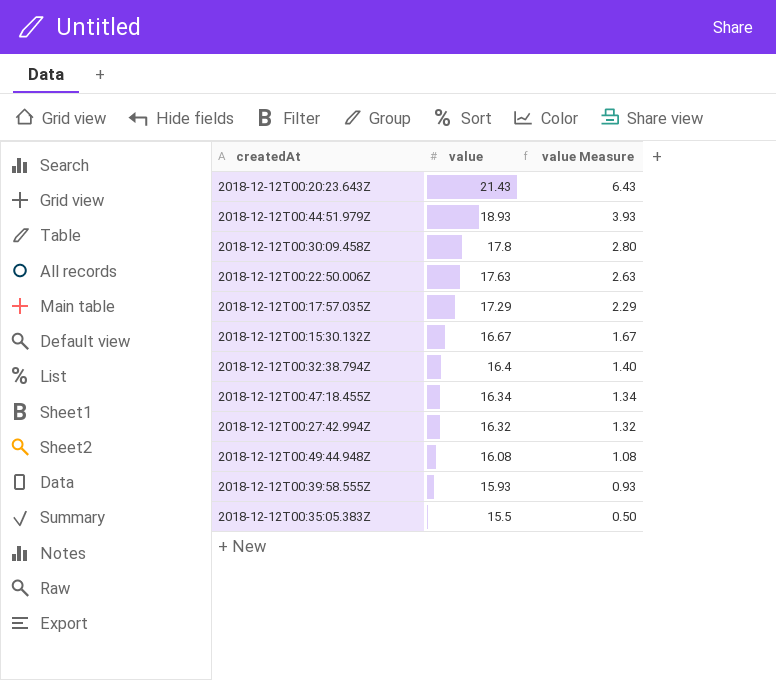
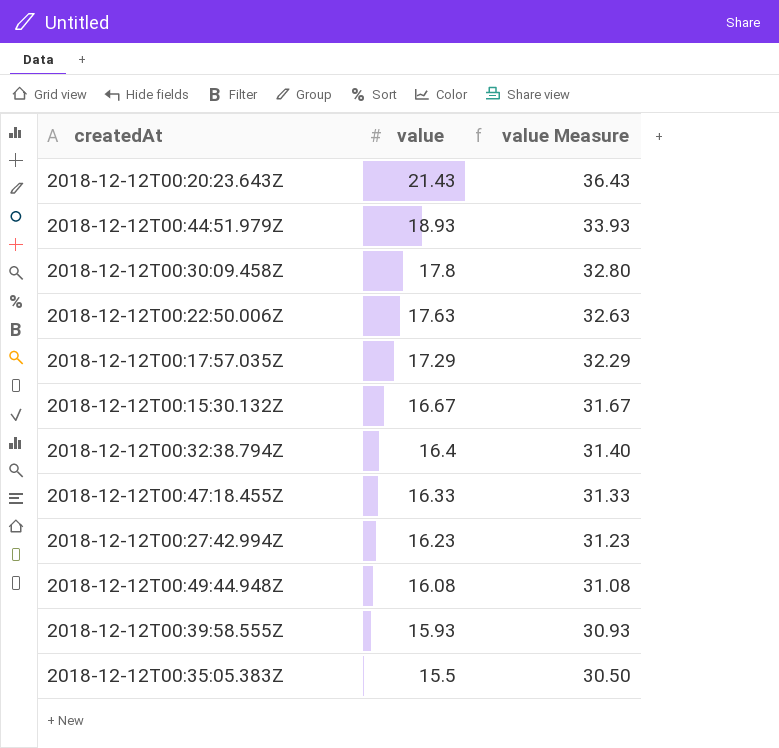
column value Measure | formula: [value] - 15 -> [value] + 15
2018-12-12T00:47:18.455Z | value: 16.34 -> 16.33
2018-12-12T00:27:42.994Z | value: 16.32 -> 16.23

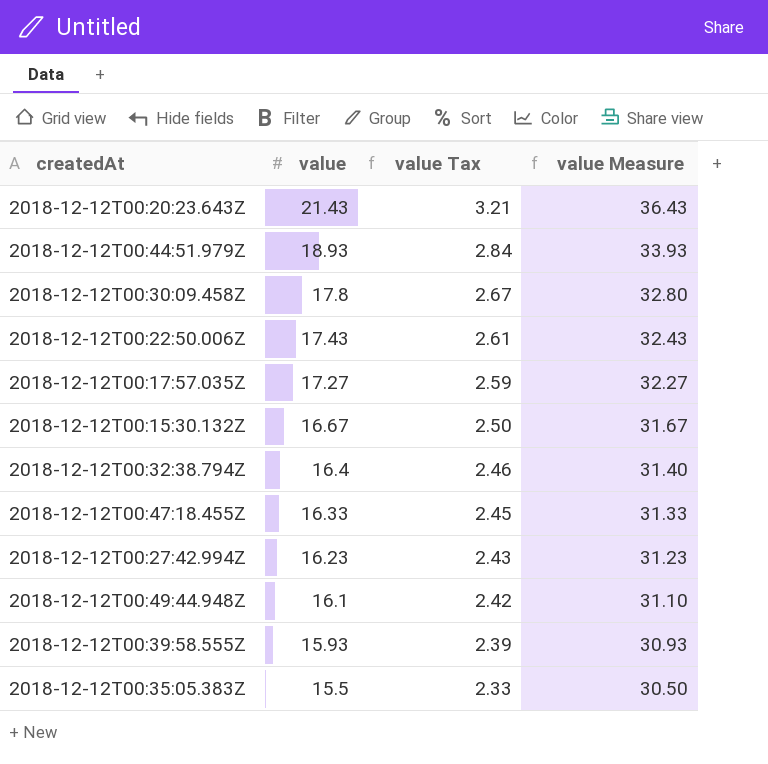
column value Tax | formula: none -> [value] * 0.15
2018-12-12T00:22:50.006Z | value: 17.63 -> 17.43
2018-12-12T00:22:50.006Z | value Measure: 32.63 -> 32.43
2018-12-12T00:17:57.035Z | value: 17.29 -> 17.27
2018-12-12T00:17:57.035Z | value Measure: 32.29 -> 32.27
2018-12-12T00:49:44.948Z | value: 16.08 -> 16.1
2018-12-12T00:49:44.948Z | value Measure: 31.08 -> 31.10

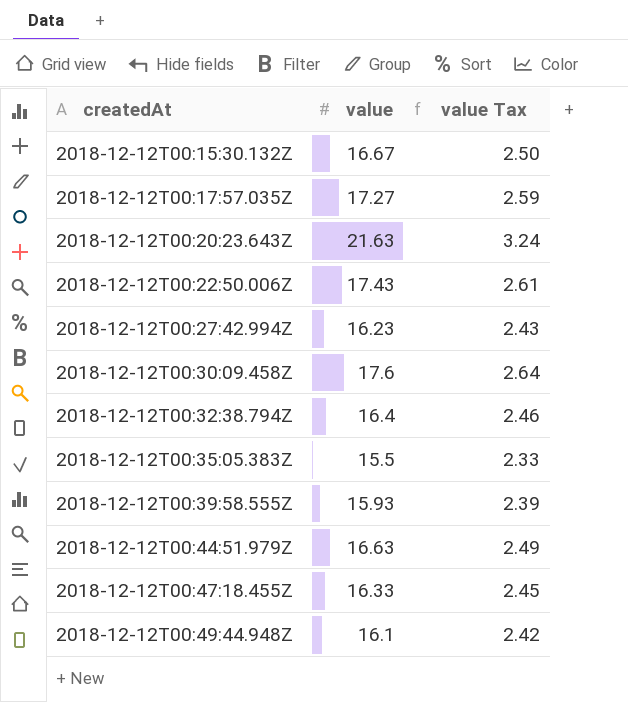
row order: value descending -> createdAt ascending
column value Measure | formula: [value] + 15 -> none
2018-12-12T00:20:23.643Z | value: 21.43 -> 21.63
2018-12-12T00:20:23.643Z | value Tax: 3.21 -> 3.24
2018-12-12T00:30:09.458Z | value: 17.8 -> 17.6
2018-12-12T00:30:09.458Z | value Tax: 2.67 -> 2.64
2018-12-12T00:44:51.979Z | value: 18.93 -> 16.63
2018-12-12T00:44:51.979Z | value Tax: 2.84 -> 2.49

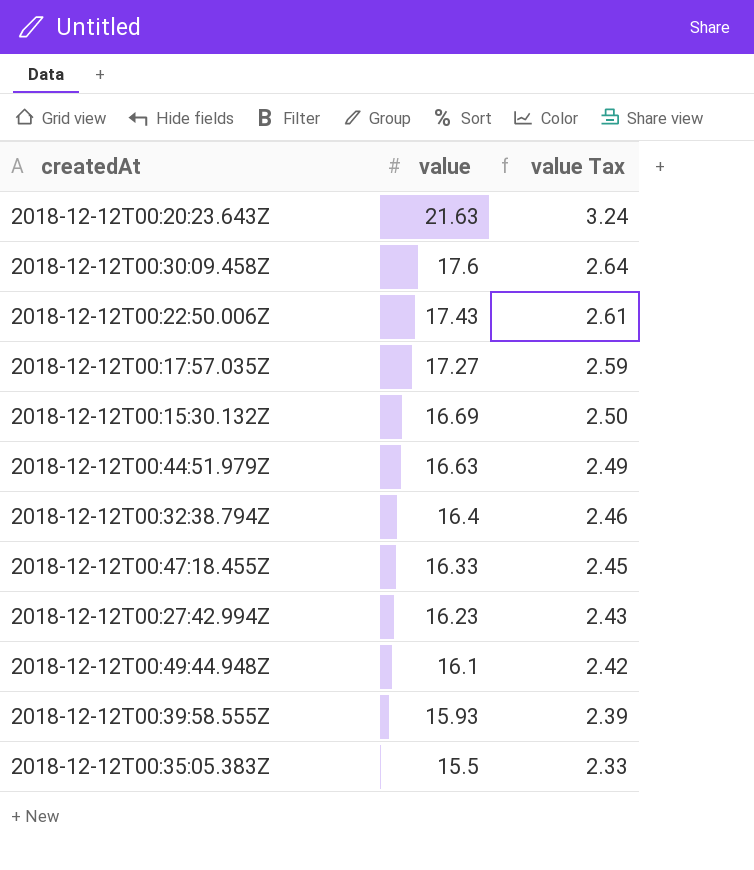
row order: createdAt ascending -> value descending
2018-12-12T00:15:30.132Z | value: 16.67 -> 16.69

